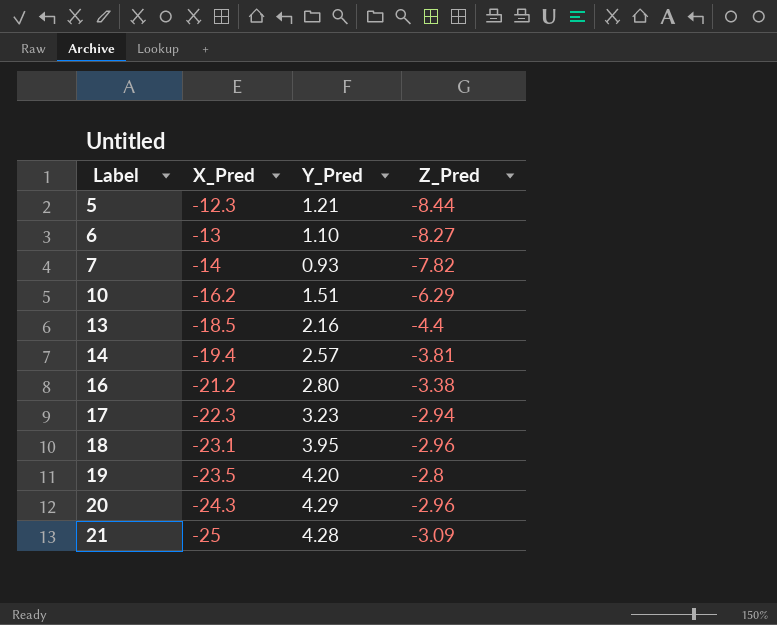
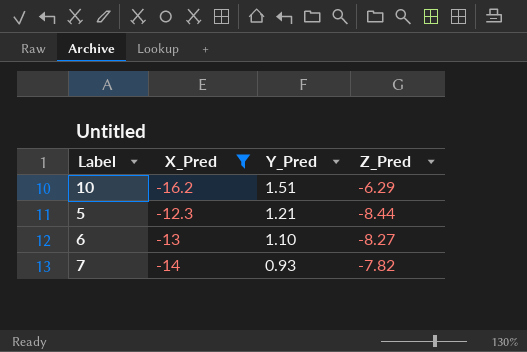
filter: none -> X_Pred >= -16.2
row order: Label ascending -> Y_Pred descending

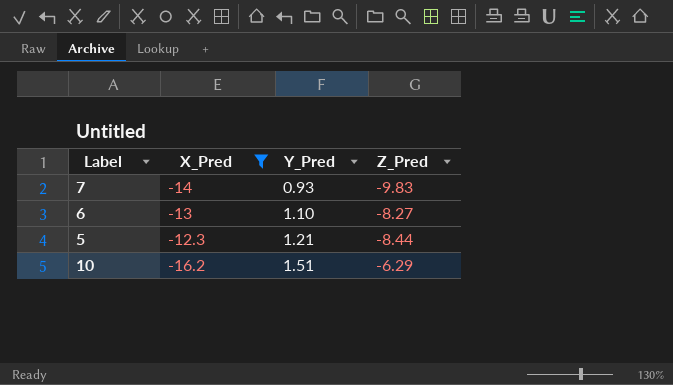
row order: Y_Pred descending -> Y_Pred ascending
7 | Z_Pred: -7.82 -> -9.83

